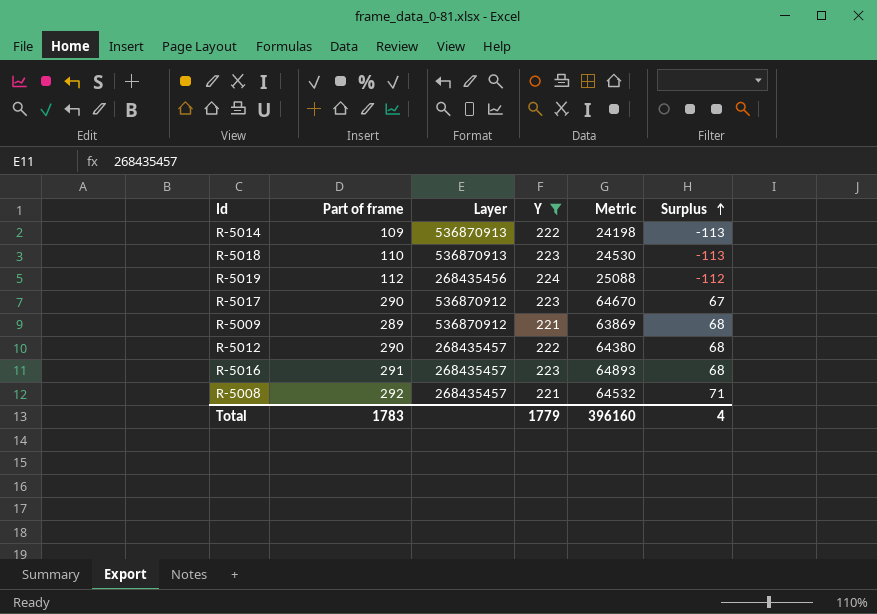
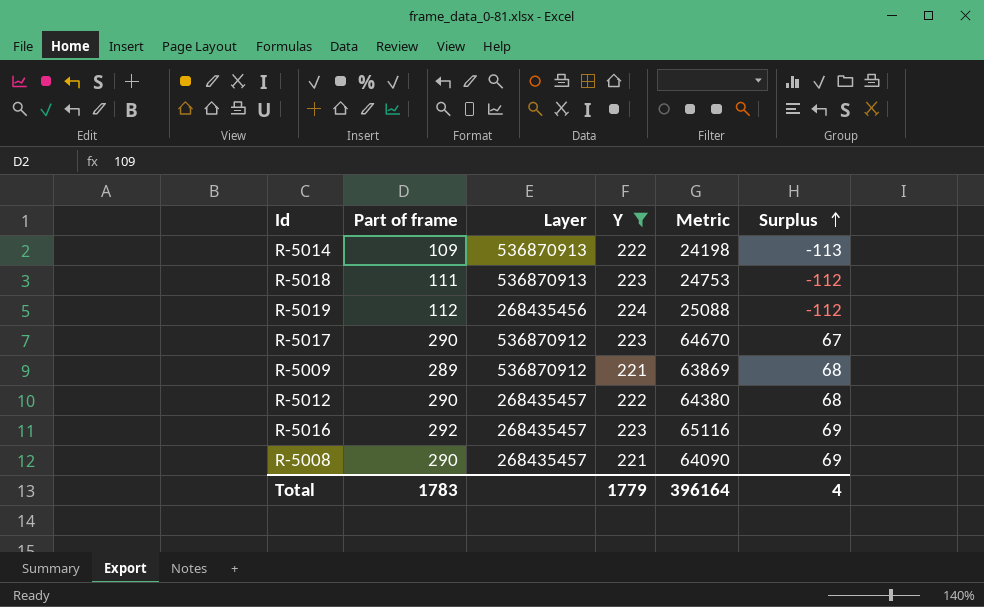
R-5018 | Part of frame: 110 -> 111
R-5018 | Metric: 24530 -> 24753
R-5018 | Surplus: -113 -> -112
R-5016 | Part of frame: 291 -> 292
R-5016 | Metric: 64893 -> 65116
R-5016 | Surplus: 68 -> 69
R-5008 | Part of frame: 292 -> 290
R-5008 | Metric: 64532 -> 64090
R-5008 | Surplus: 71 -> 69
Total | Metric: 396160 -> 396164

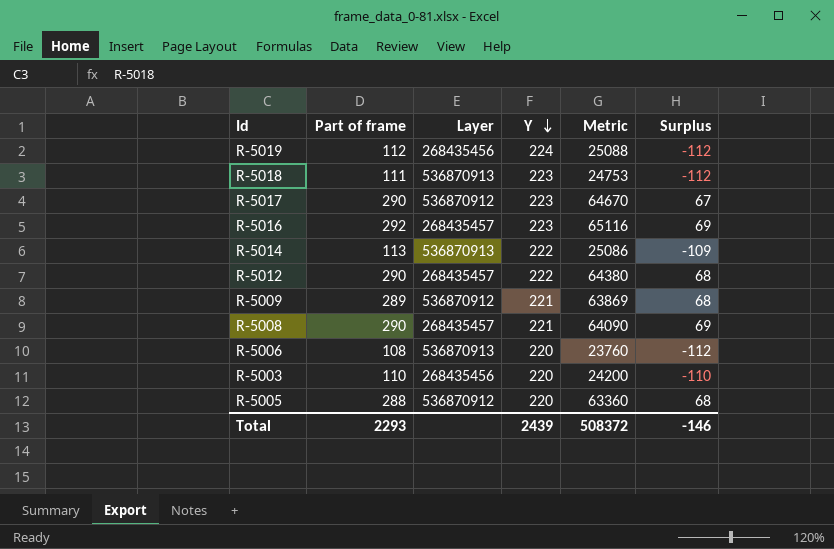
filter: Y != 220 -> none
row order: Surplus ascending -> Y descending
R-5014 | Part of frame: 109 -> 113
R-5014 | Metric: 24198 -> 25086
R-5014 | Surplus: -113 -> -109
Total | Part of frame: 1783 -> 2293
Total | Y: 1779 -> 2439
Total | Metric: 396164 -> 508372
Total | Surplus: 4 -> -146

